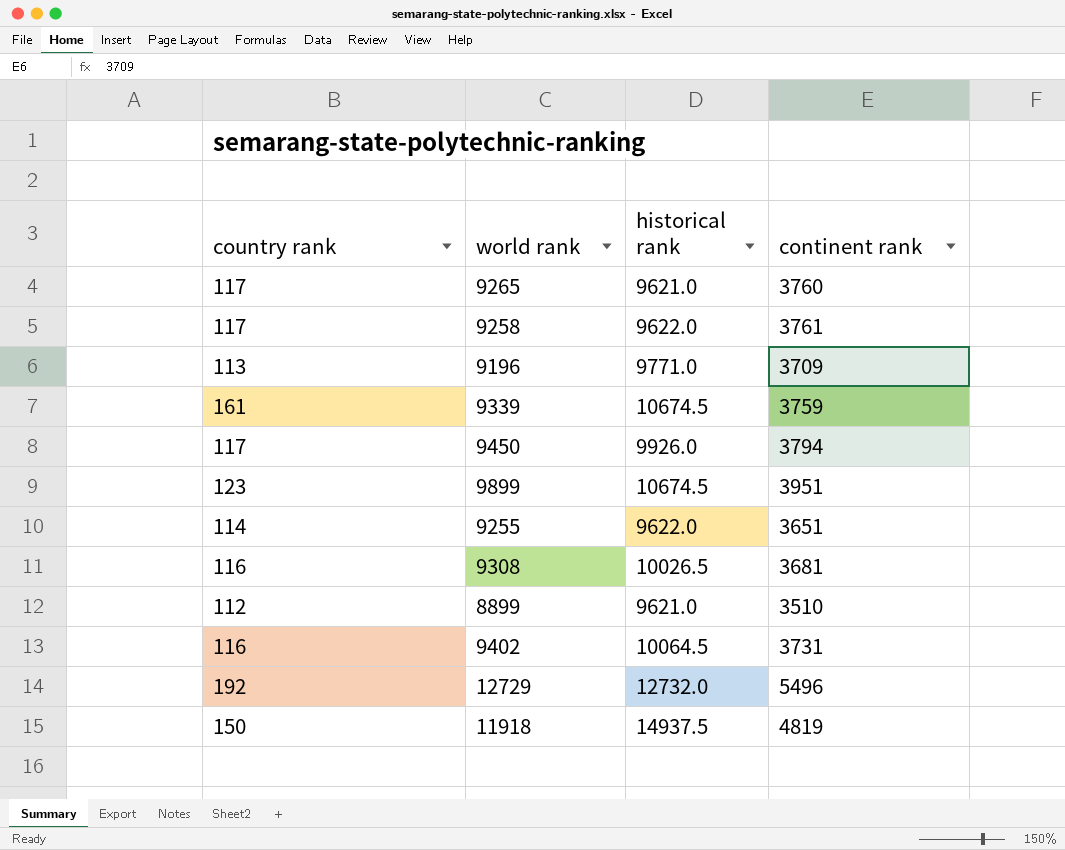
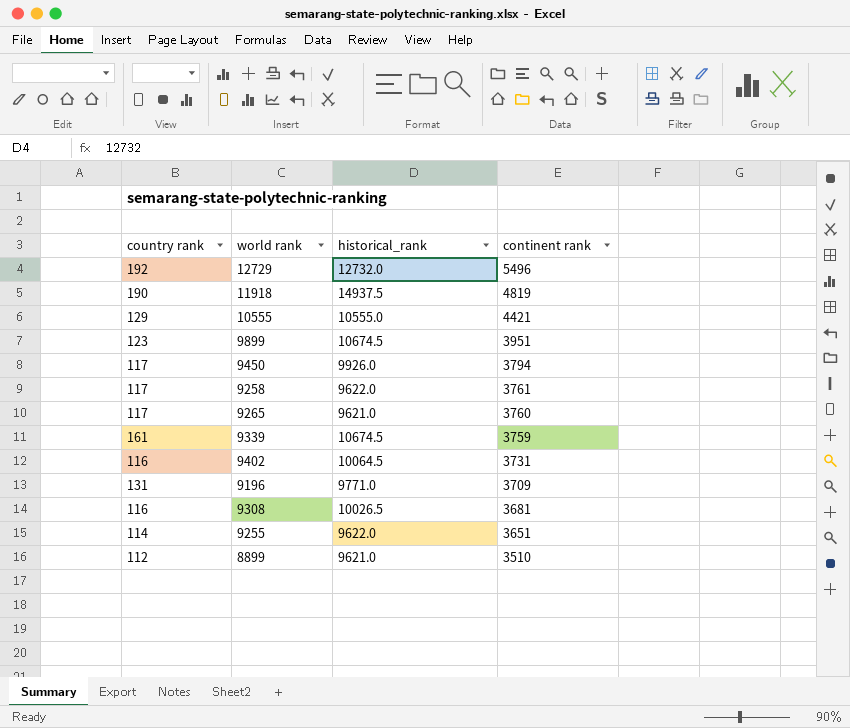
row order: none -> continent rank descending
column name: historical rank -> historical_rank
11918 | country rank: 150 -> 190
row 10555: none -> 129 | 10555.0 | 4421
9196 | country rank: 113 -> 131

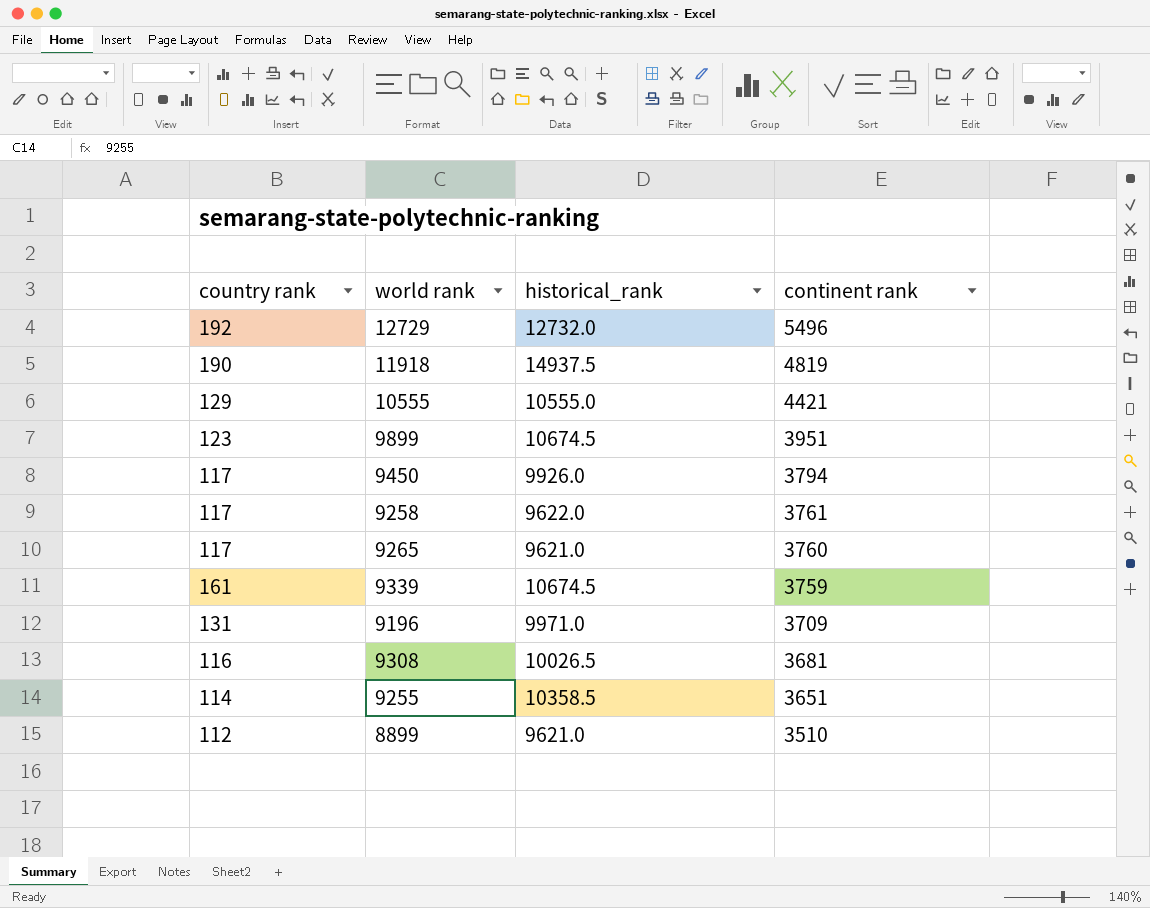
row 9402: 116 | 10064.5 | 3731 -> none
9196 | historical_rank: 9771.0 -> 9971.0
9255 | historical_rank: 9622.0 -> 10358.5

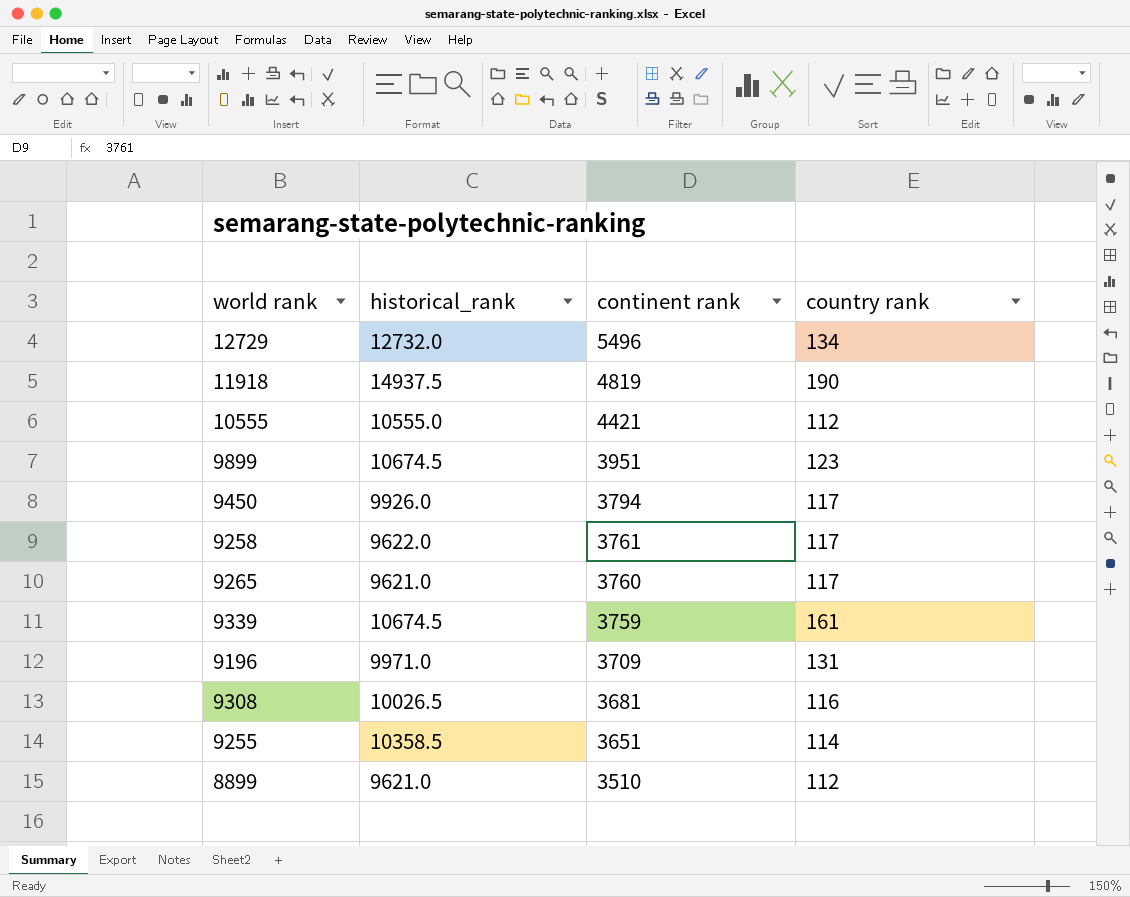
column country rank | position: 1 -> 4
12729 | country rank: 192 -> 134
10555 | country rank: 129 -> 112

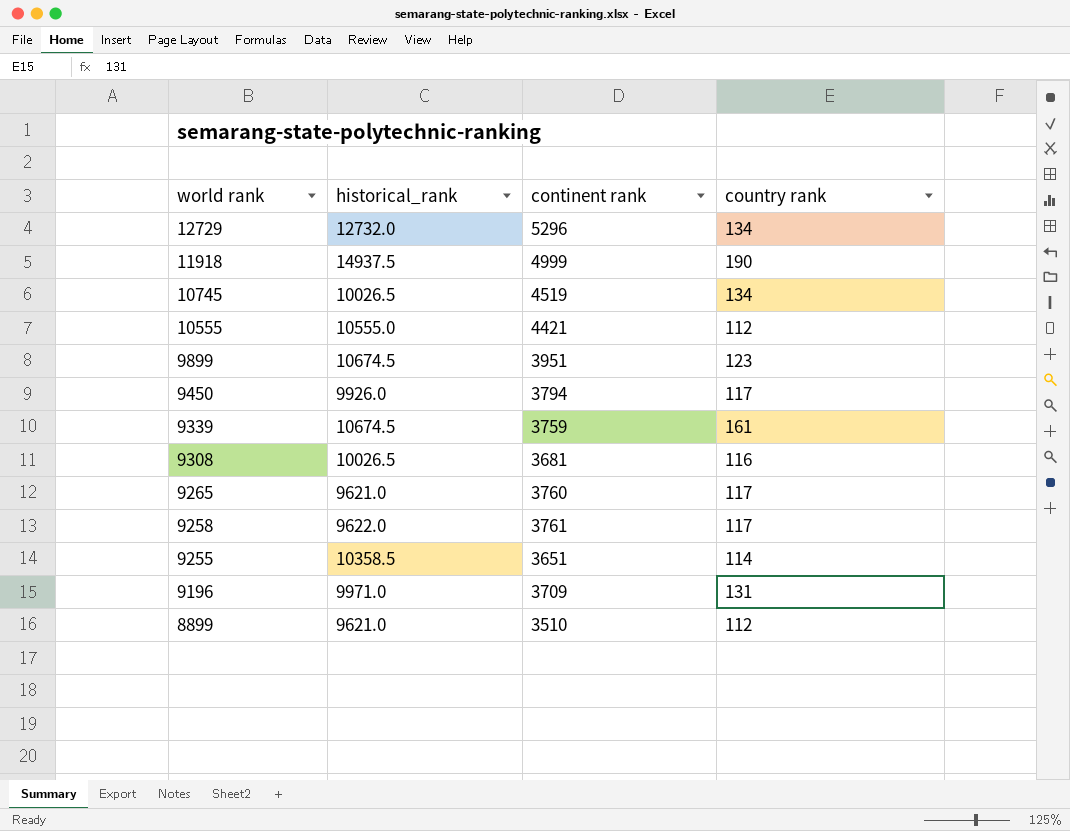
row order: continent rank descending -> world rank descending
12729 | continent rank: 5496 -> 5296
11918 | continent rank: 4819 -> 4999
row 10745: none -> 10026.5 | 4519 | 134

